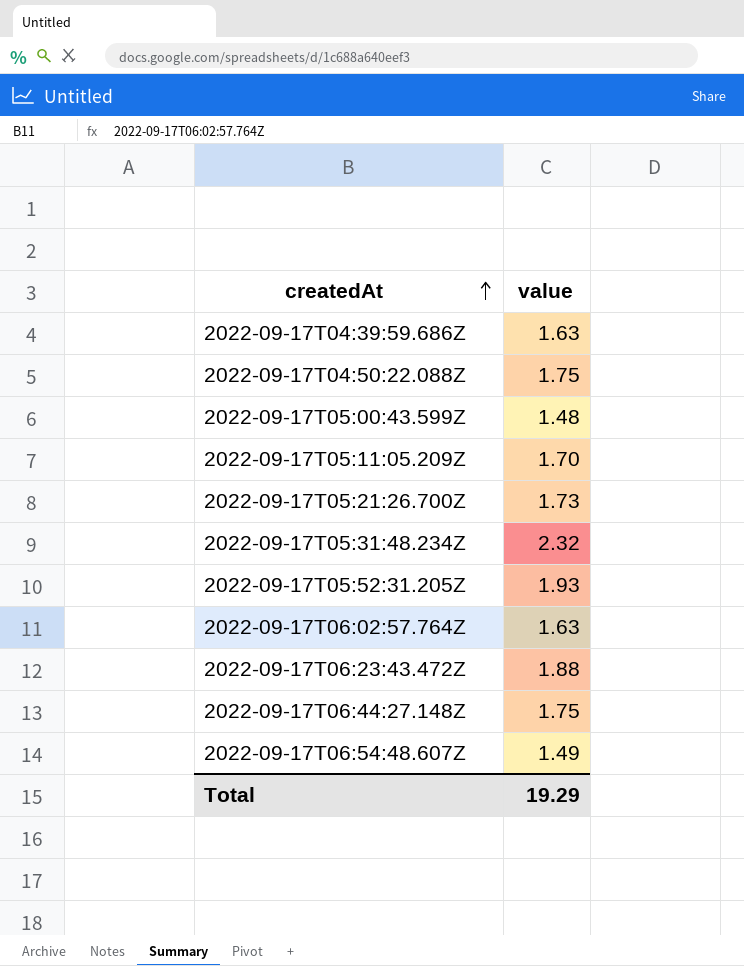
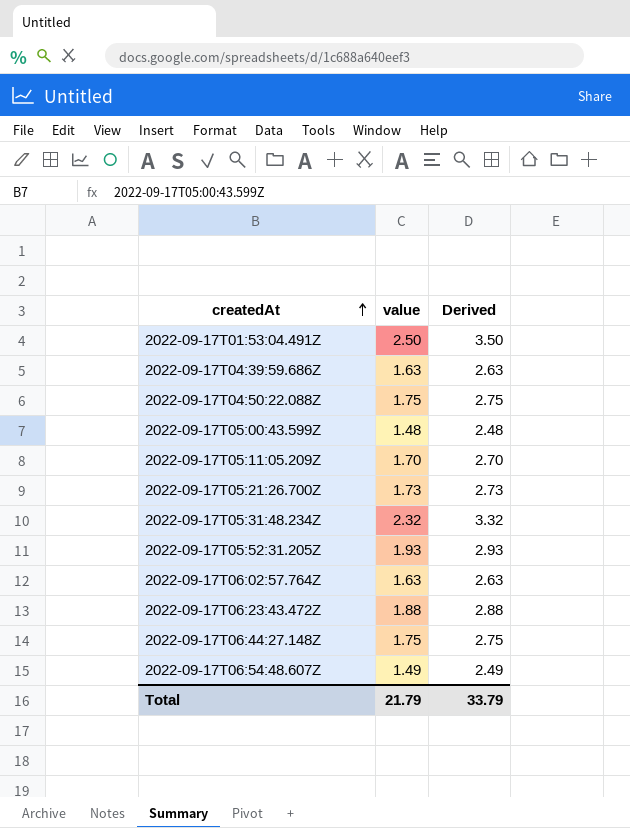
column Derived | formula: none -> [value] + 1
row 2022-09-17T01:53:04.491Z: none -> 2.50 | 3.50
Total | value: 19.29 -> 21.79

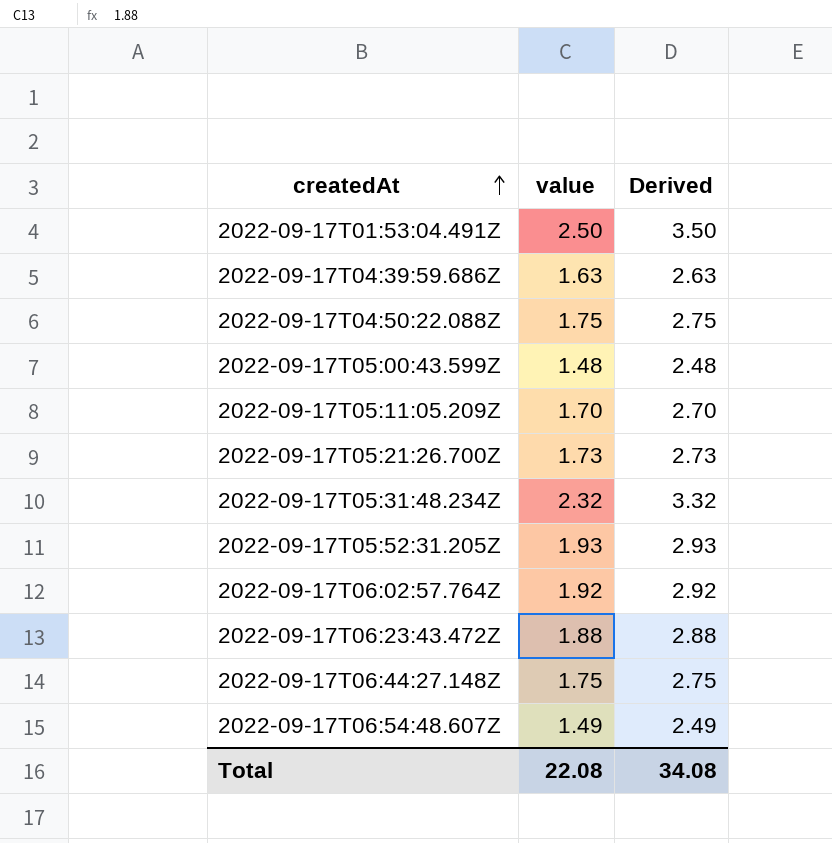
2022-09-17T06:02:57.764Z | value: 1.63 -> 1.92
2022-09-17T06:02:57.764Z | Derived: 2.63 -> 2.92
Total | value: 21.79 -> 22.08
Total | Derived: 33.79 -> 34.08

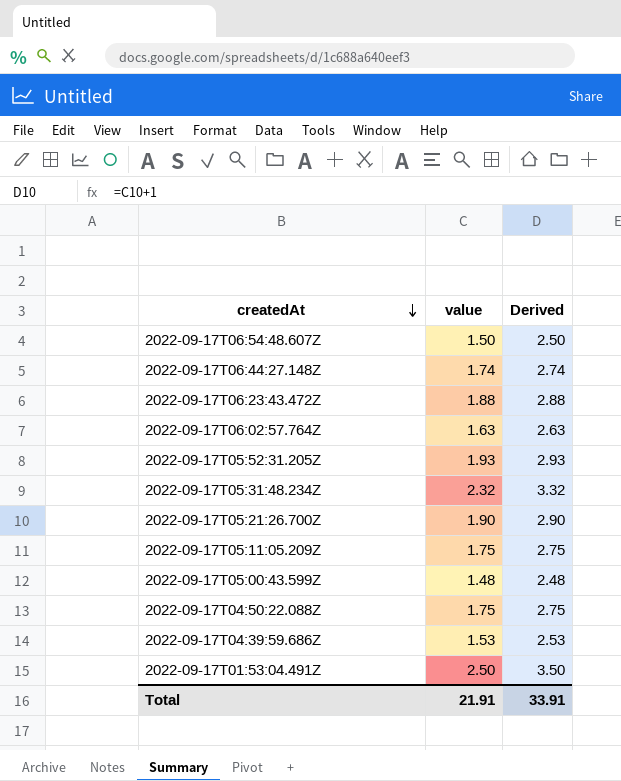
row order: createdAt ascending -> createdAt descending
2022-09-17T06:54:48.607Z | value: 1.49 -> 1.50
2022-09-17T06:54:48.607Z | Derived: 2.49 -> 2.50
2022-09-17T06:44:27.148Z | value: 1.75 -> 1.74
2022-09-17T06:44:27.148Z | Derived: 2.75 -> 2.74
2022-09-17T06:02:57.764Z | value: 1.92 -> 1.63
2022-09-17T06:02:57.764Z | Derived: 2.92 -> 2.63
2022-09-17T05:21:26.700Z | value: 1.73 -> 1.90
2022-09-17T05:21:26.700Z | Derived: 2.73 -> 2.90
2022-09-17T05:11:05.209Z | value: 1.70 -> 1.75
2022-09-17T05:11:05.209Z | Derived: 2.70 -> 2.75
2022-09-17T04:39:59.686Z | value: 1.63 -> 1.53
2022-09-17T04:39:59.686Z | Derived: 2.63 -> 2.53
Total | value: 22.08 -> 21.91
Total | Derived: 34.08 -> 33.91

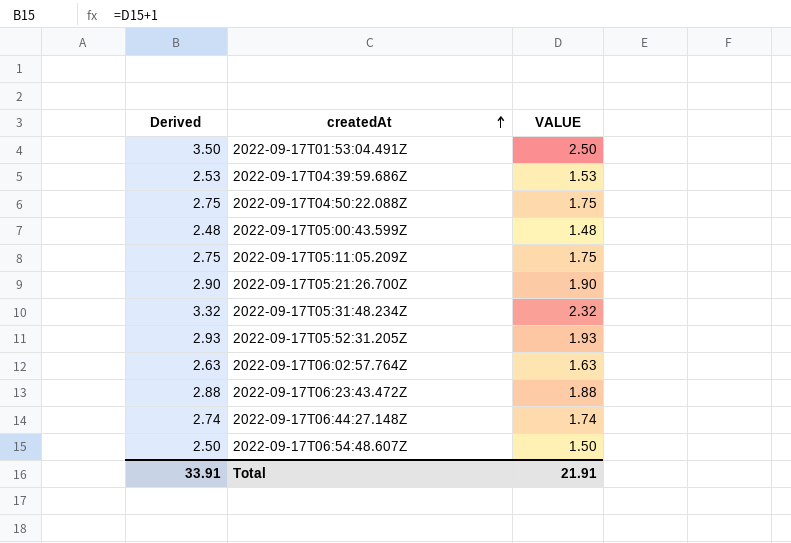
row order: createdAt descending -> createdAt ascending
column Derived | position: 3 -> 1
column name: value -> VALUE

